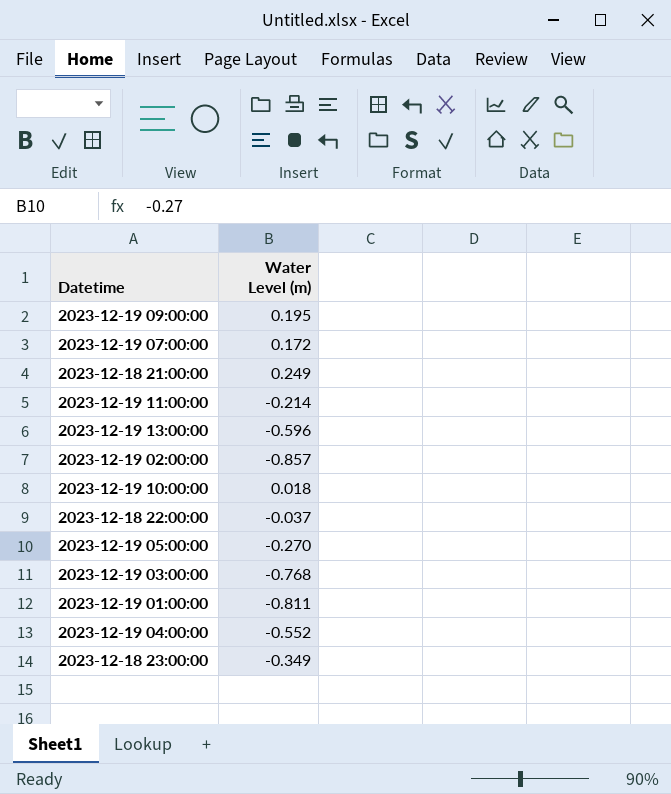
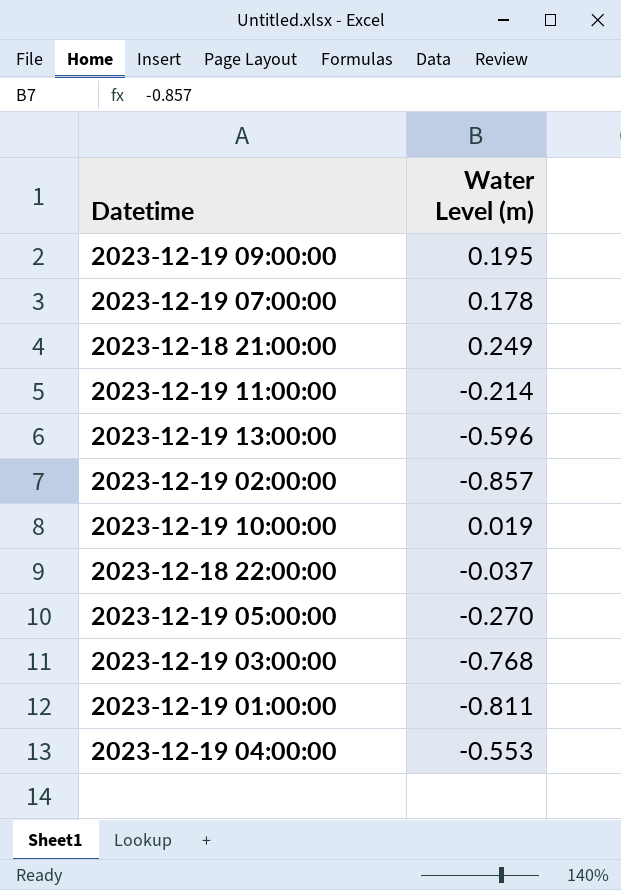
row 2023-12-18 23:00:00: -0.349 -> none
2023-12-19 07:00:00 | Water Level (m): 0.172 -> 0.178
2023-12-19 10:00:00 | Water Level (m): 0.018 -> 0.019
2023-12-19 04:00:00 | Water Level (m): -0.552 -> -0.553

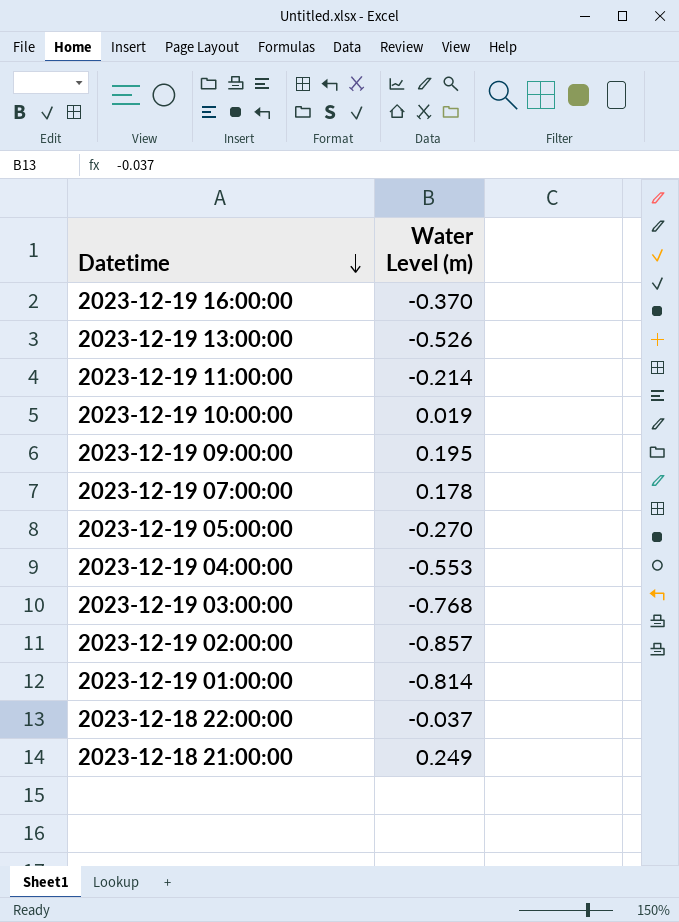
row order: none -> Datetime descending
row 2023-12-19 16:00:00: none -> -0.370
2023-12-19 13:00:00 | Water Level (m): -0.596 -> -0.526
2023-12-19 01:00:00 | Water Level (m): -0.811 -> -0.814

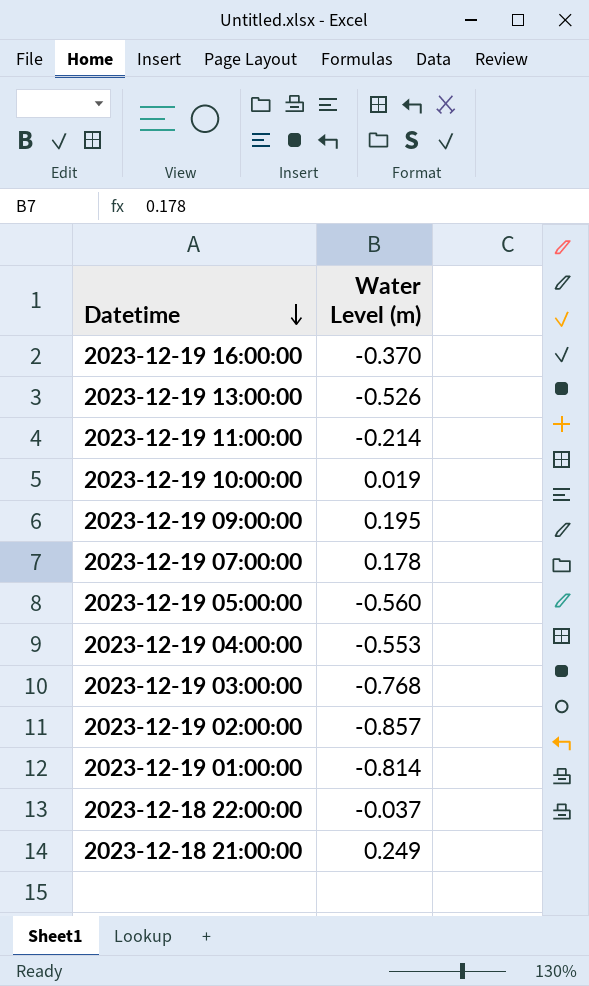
2023-12-19 05:00:00 | Water Level (m): -0.270 -> -0.560

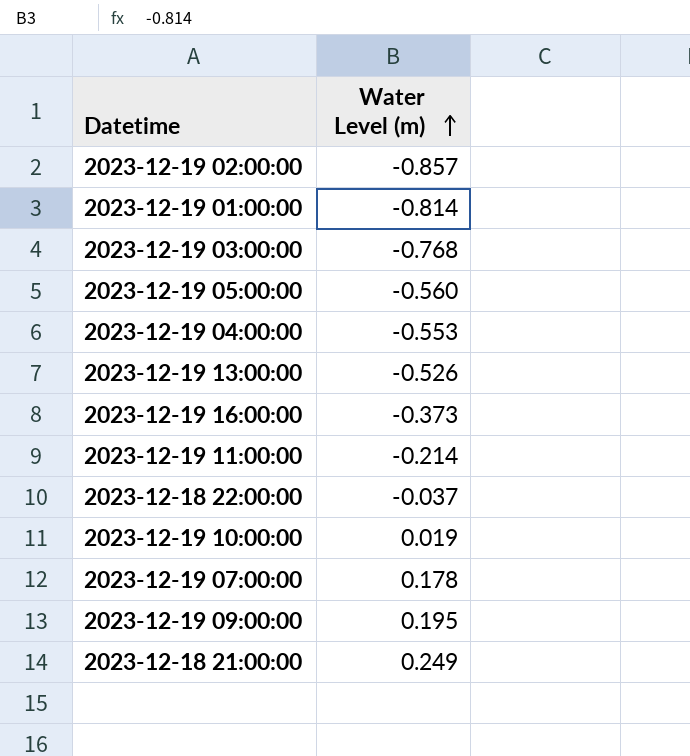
row order: Datetime descending -> Water Level (m) ascending
2023-12-19 16:00:00 | Water Level (m): -0.370 -> -0.373

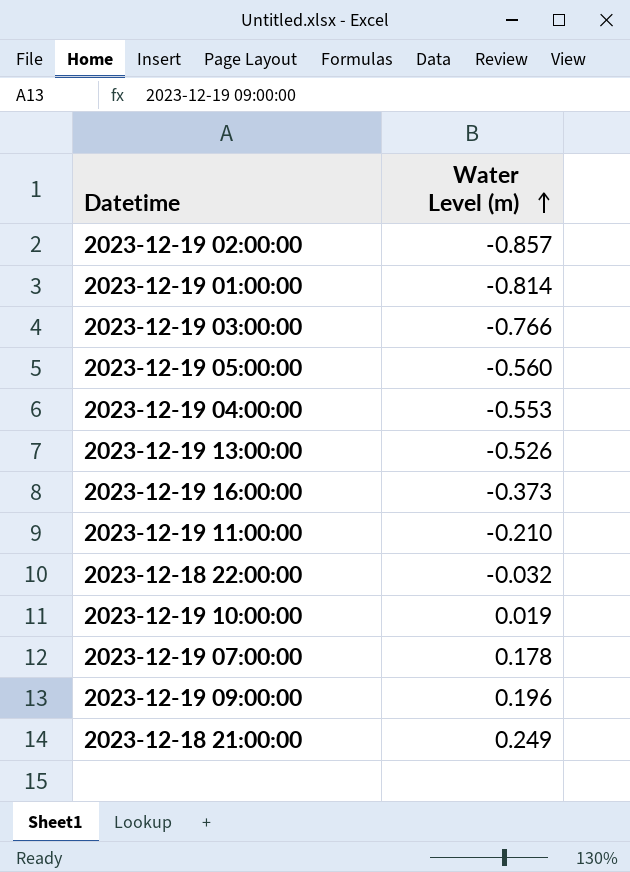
2023-12-19 03:00:00 | Water Level (m): -0.768 -> -0.766
2023-12-19 11:00:00 | Water Level (m): -0.214 -> -0.210
2023-12-18 22:00:00 | Water Level (m): -0.037 -> -0.032
2023-12-19 09:00:00 | Water Level (m): 0.195 -> 0.196

